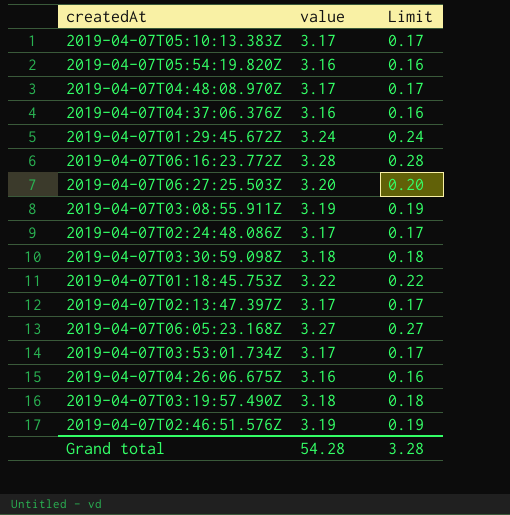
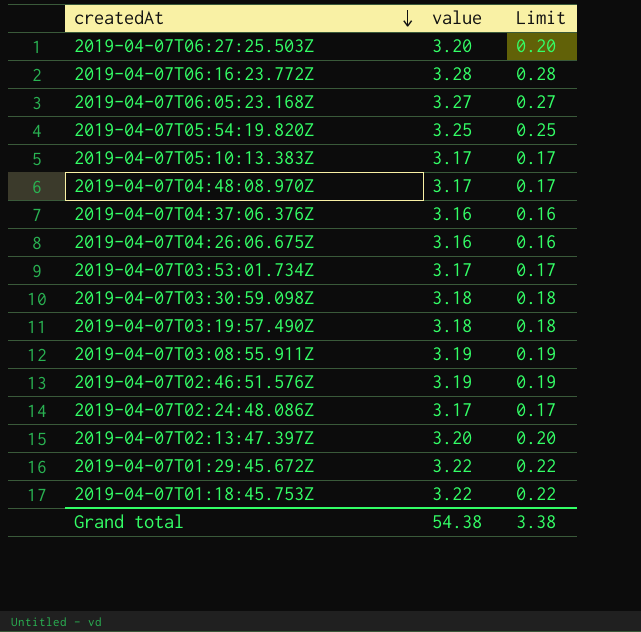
row order: none -> createdAt descending
2019-04-07T05:54:19.820Z | value: 3.16 -> 3.25
2019-04-07T05:54:19.820Z | Limit: 0.16 -> 0.25
2019-04-07T02:13:47.397Z | value: 3.17 -> 3.20
2019-04-07T02:13:47.397Z | Limit: 0.17 -> 0.20
2019-04-07T01:29:45.672Z | value: 3.24 -> 3.22
2019-04-07T01:29:45.672Z | Limit: 0.24 -> 0.22
Grand total | value: 54.28 -> 54.38
Grand total | Limit: 3.28 -> 3.38

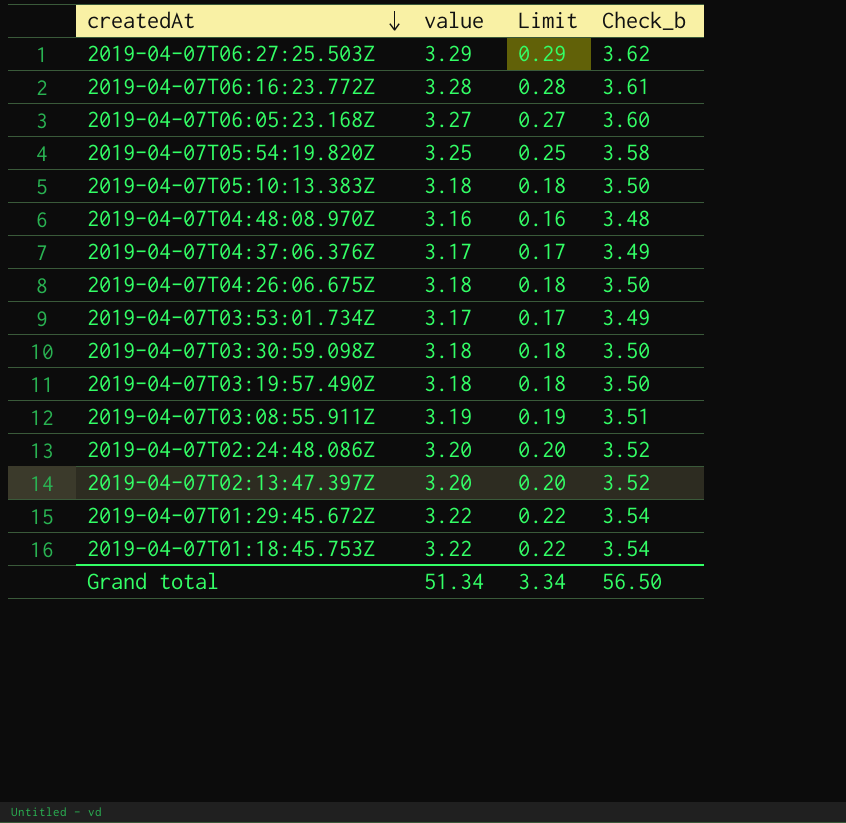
column Check_b | formula: none -> [value] * 1.1
row 2019-04-07T02:46:51.576Z: 3.19 | 0.19 -> none
2019-04-07T06:27:25.503Z | value: 3.20 -> 3.29
2019-04-07T06:27:25.503Z | Limit: 0.20 -> 0.29
2019-04-07T05:10:13.383Z | value: 3.17 -> 3.18
2019-04-07T05:10:13.383Z | Limit: 0.17 -> 0.18
2019-04-07T04:48:08.970Z | value: 3.17 -> 3.16
2019-04-07T04:48:08.970Z | Limit: 0.17 -> 0.16
2019-04-07T04:37:06.376Z | value: 3.16 -> 3.17
2019-04-07T04:37:06.376Z | Limit: 0.16 -> 0.17
2019-04-07T04:26:06.675Z | value: 3.16 -> 3.18
2019-04-07T04:26:06.675Z | Limit: 0.16 -> 0.18
2019-04-07T02:24:48.086Z | value: 3.17 -> 3.20
2019-04-07T02:24:48.086Z | Limit: 0.17 -> 0.20
Grand total | value: 54.38 -> 51.34
Grand total | Limit: 3.38 -> 3.34

